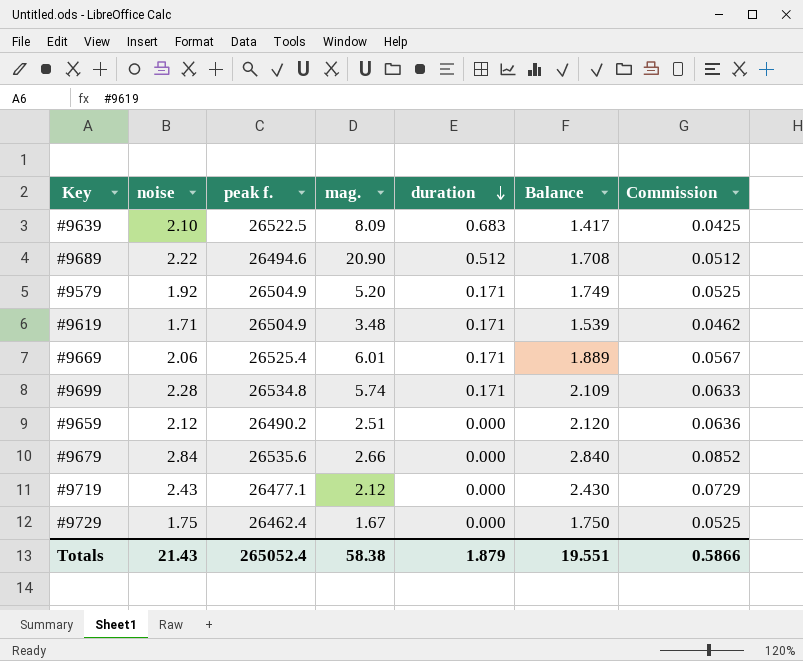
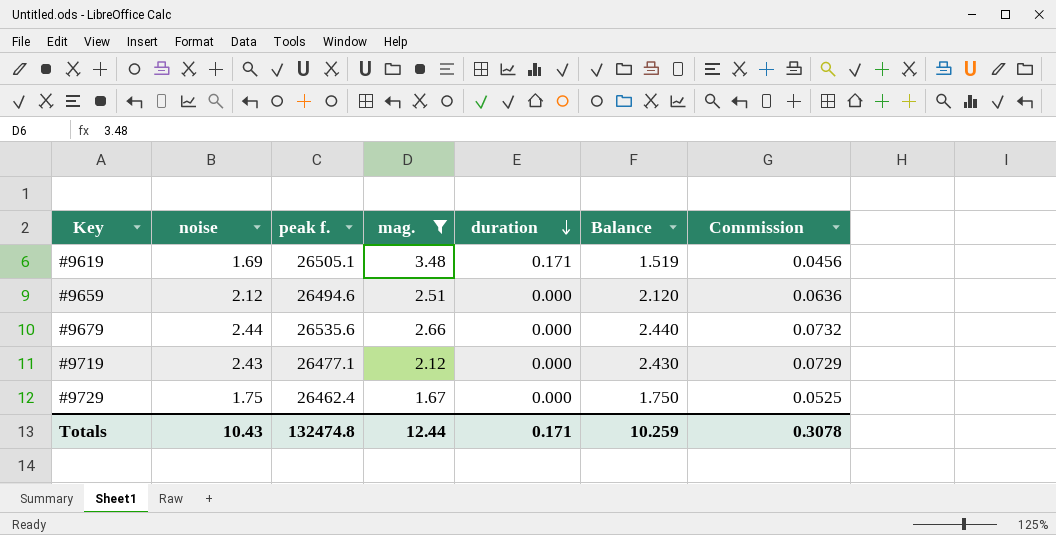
filter: none -> mag. <= 3.48
#9619 | noise: 1.71 -> 1.69
#9619 | peak f.: 26504.9 -> 26505.1
#9619 | Balance: 1.539 -> 1.519
#9619 | Commission: 0.0462 -> 0.0456
#9659 | peak f.: 26490.2 -> 26494.6
#9679 | noise: 2.84 -> 2.44
#9679 | Balance: 2.840 -> 2.440
#9679 | Commission: 0.0852 -> 0.0732
Totals | noise: 21.43 -> 10.43
Totals | peak f.: 265052.4 -> 132474.8
Totals | mag.: 58.38 -> 12.44
Totals | duration: 1.879 -> 0.171
Totals | Balance: 19.551 -> 10.259
Totals | Commission: 0.5866 -> 0.3078

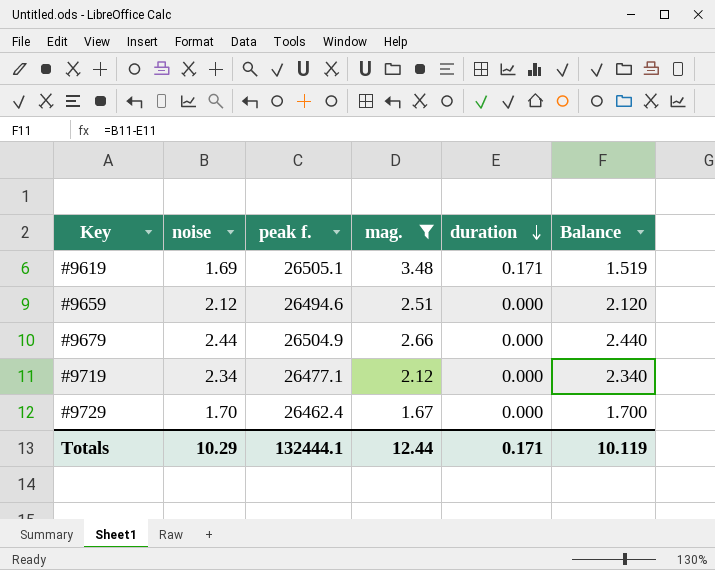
column Commission | formula: [Balance] * 0.03 -> none
#9679 | peak f.: 26535.6 -> 26504.9
#9719 | noise: 2.43 -> 2.34
#9719 | Balance: 2.430 -> 2.340
#9729 | noise: 1.75 -> 1.70
#9729 | Balance: 1.750 -> 1.700
Totals | noise: 10.43 -> 10.29
Totals | peak f.: 132474.8 -> 132444.1
Totals | Balance: 10.259 -> 10.119

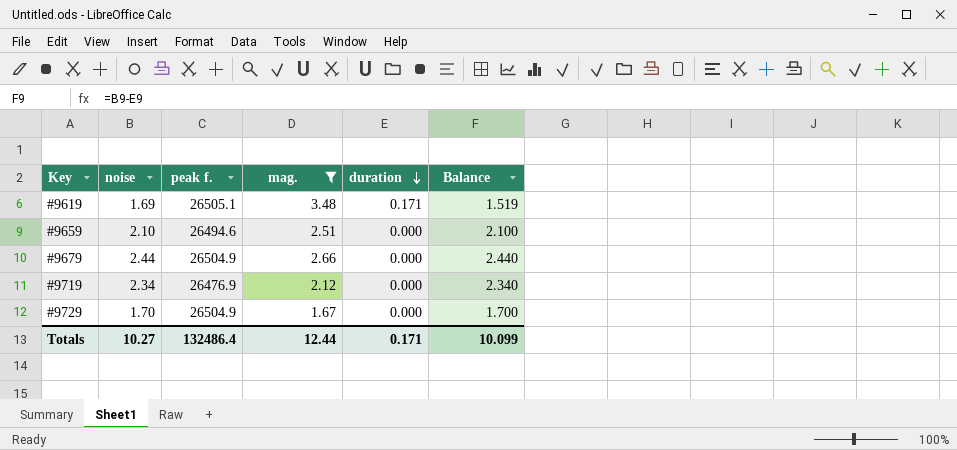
#9659 | noise: 2.12 -> 2.10
#9659 | Balance: 2.120 -> 2.100
#9719 | peak f.: 26477.1 -> 26476.9
#9729 | peak f.: 26462.4 -> 26504.9
Totals | noise: 10.29 -> 10.27
Totals | peak f.: 132444.1 -> 132486.4
Totals | Balance: 10.119 -> 10.099

